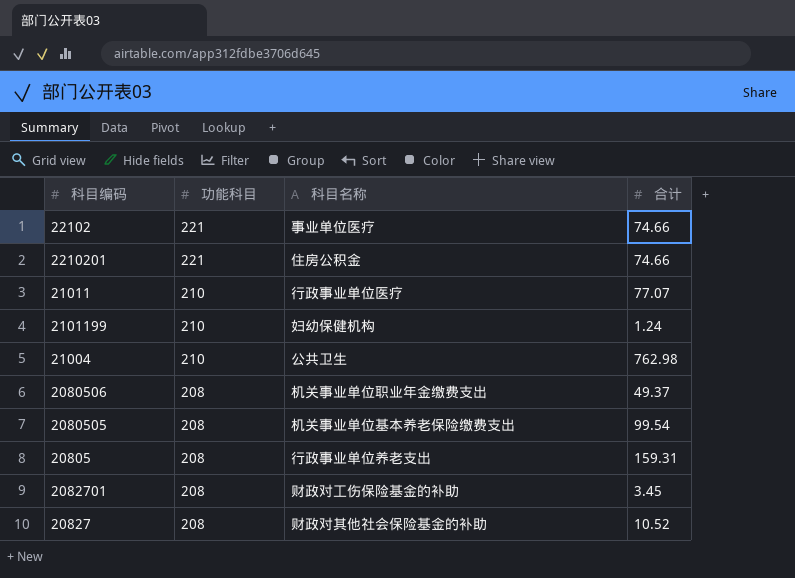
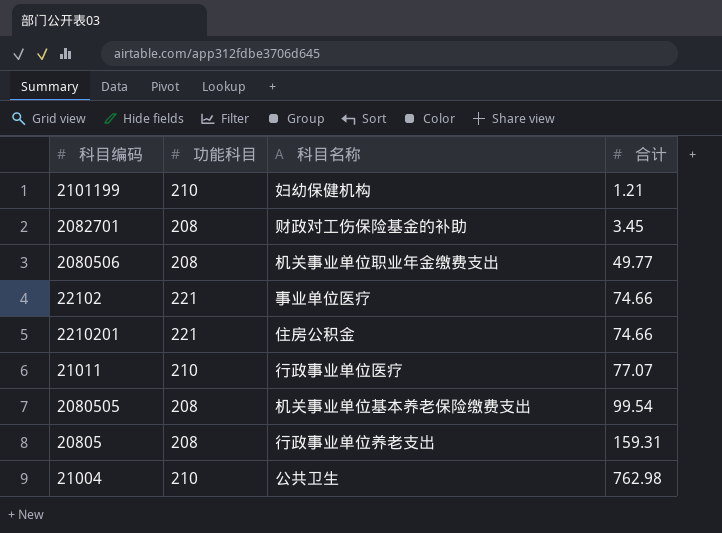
row order: 功能科目 descending -> 合计 ascending
row 20827: 208 | 财政对其他社会保险基金的补助 | 10.52 -> none
2101199 | 合计: 1.24 -> 1.21
2080506 | 合计: 49.37 -> 49.77

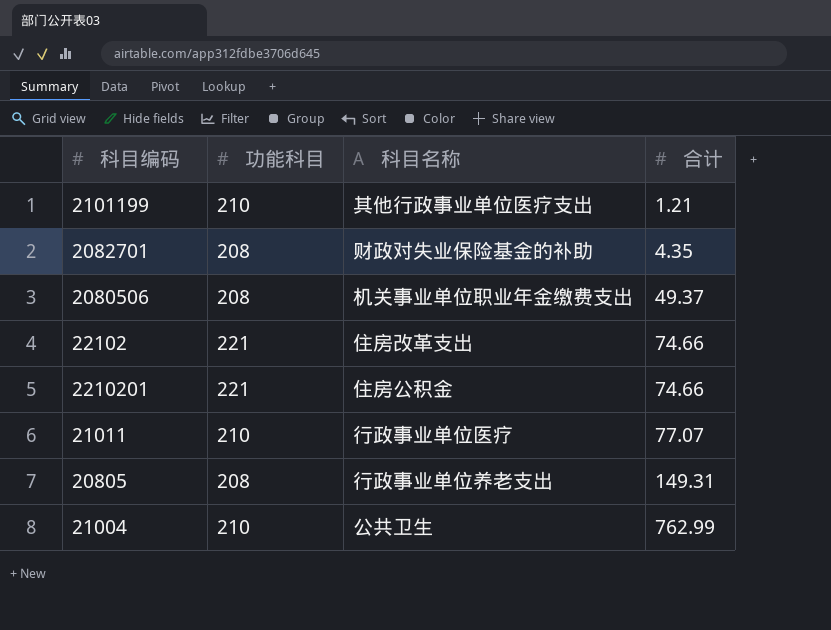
row 2080505: 208 | 机关事业单位基本养老保险缴费支出 | 99.54 -> none
2101199 | 科目名称: 妇幼保健机构 -> 其他行政事业单位医疗支出
2082701 | 科目名称: 财政对工伤保险基金的补助 -> 财政对失业保险基金的补助
2082701 | 合计: 3.45 -> 4.35
2080506 | 合计: 49.77 -> 49.37
22102 | 科目名称: 事业单位医疗 -> 住房改革支出
20805 | 合计: 159.31 -> 149.31
21004 | 合计: 762.98 -> 762.99

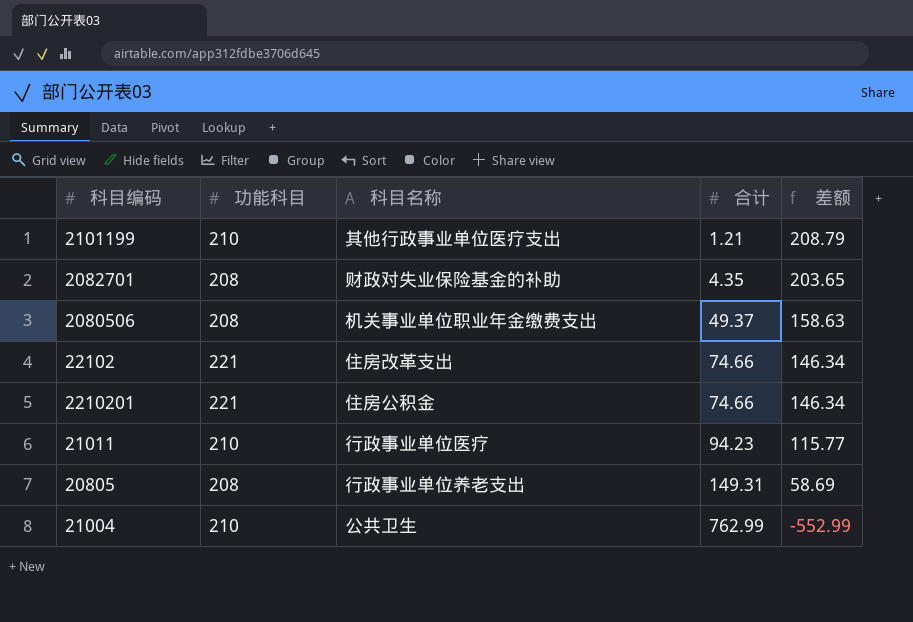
column 差额 | formula: none -> [功能科目] - [合计]
21011 | 合计: 77.07 -> 94.23

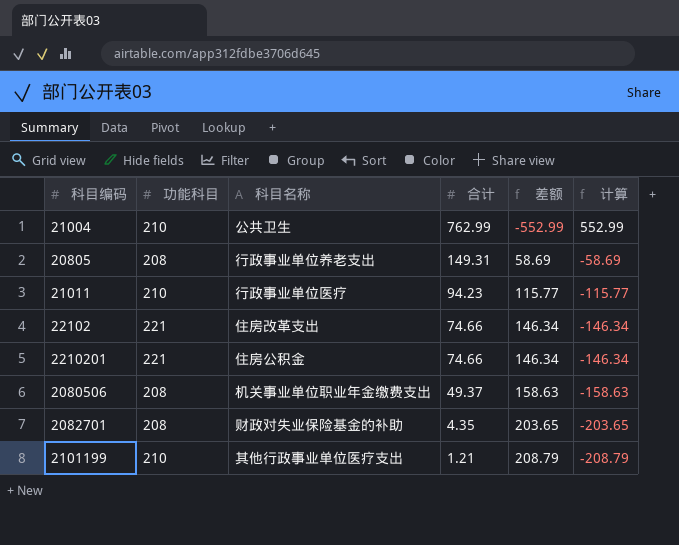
row order: 合计 ascending -> 合计 descending
column 计算 | formula: none -> [合计] - [功能科目]

